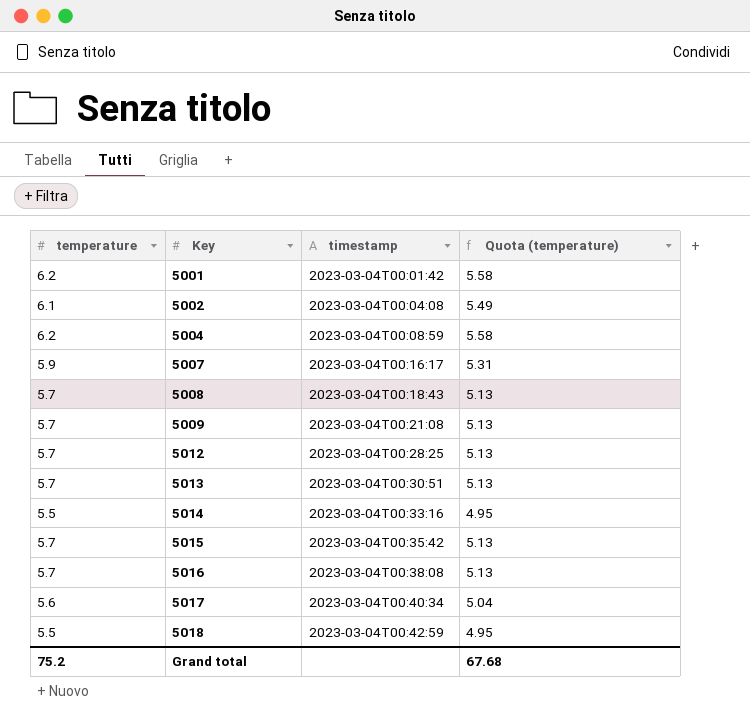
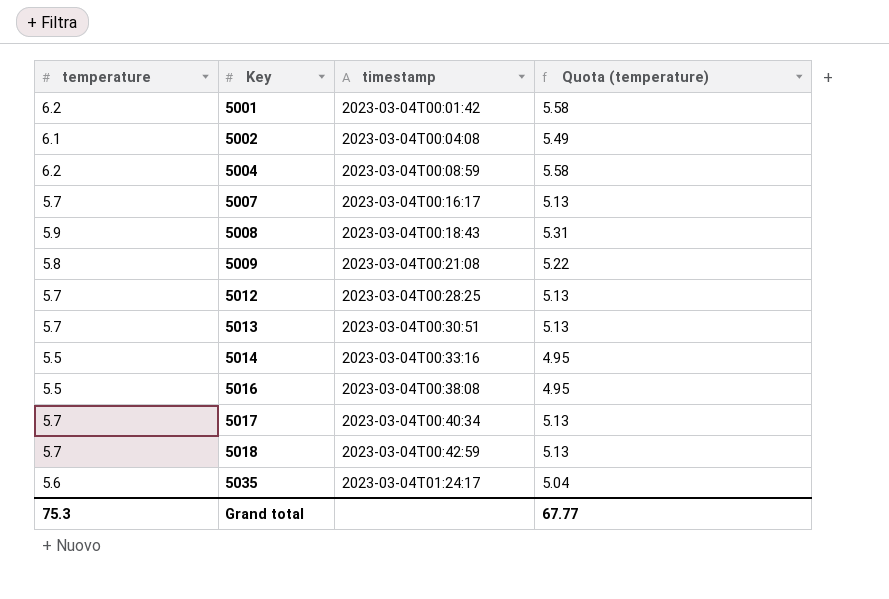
row 5015: 5.7 | 2023-03-04T00:35:42 | 5.13 -> none
5007 | temperature: 5.9 -> 5.7
5007 | Quota (temperature): 5.31 -> 5.13
5008 | temperature: 5.7 -> 5.9
5008 | Quota (temperature): 5.13 -> 5.31
5009 | temperature: 5.7 -> 5.8
5009 | Quota (temperature): 5.13 -> 5.22
5016 | temperature: 5.7 -> 5.5
5016 | Quota (temperature): 5.13 -> 4.95
5017 | temperature: 5.6 -> 5.7
5017 | Quota (temperature): 5.04 -> 5.13
5018 | temperature: 5.5 -> 5.7
5018 | Quota (temperature): 4.95 -> 5.13
row 5035: none -> 5.6 | 2023-03-04T01:24:17 | 5.04
Grand total | temperature: 75.2 -> 75.3
Grand total | Quota (temperature): 67.68 -> 67.77

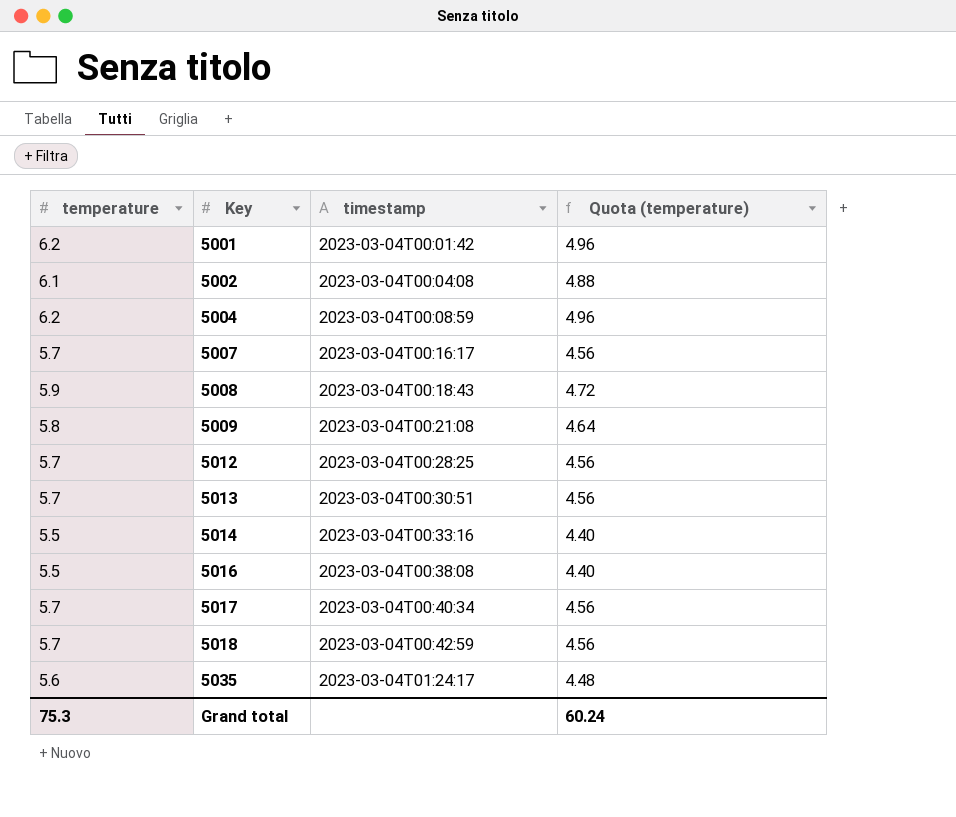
column Quota (temperature) | formula: [temperature] * 0.9 -> [temperature] * 0.8
Grand total | Quota (temperature): 67.77 -> 60.24

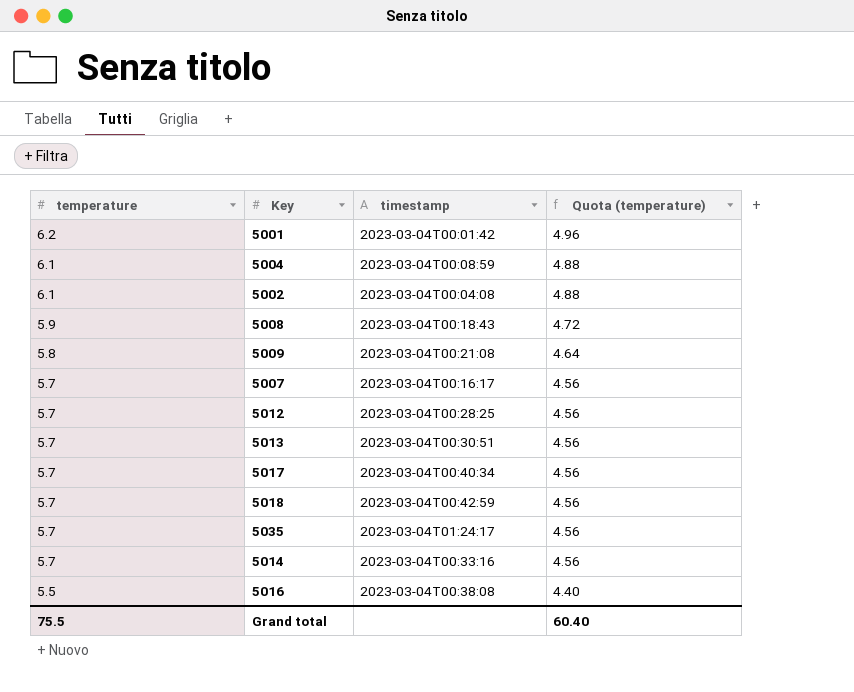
row order: Key ascending -> temperature descending
5004 | temperature: 6.2 -> 6.1
5004 | Quota (temperature): 4.96 -> 4.88
5035 | temperature: 5.6 -> 5.7
5035 | Quota (temperature): 4.48 -> 4.56
5014 | temperature: 5.5 -> 5.7
5014 | Quota (temperature): 4.40 -> 4.56
Grand total | temperature: 75.3 -> 75.5
Grand total | Quota (temperature): 60.24 -> 60.40

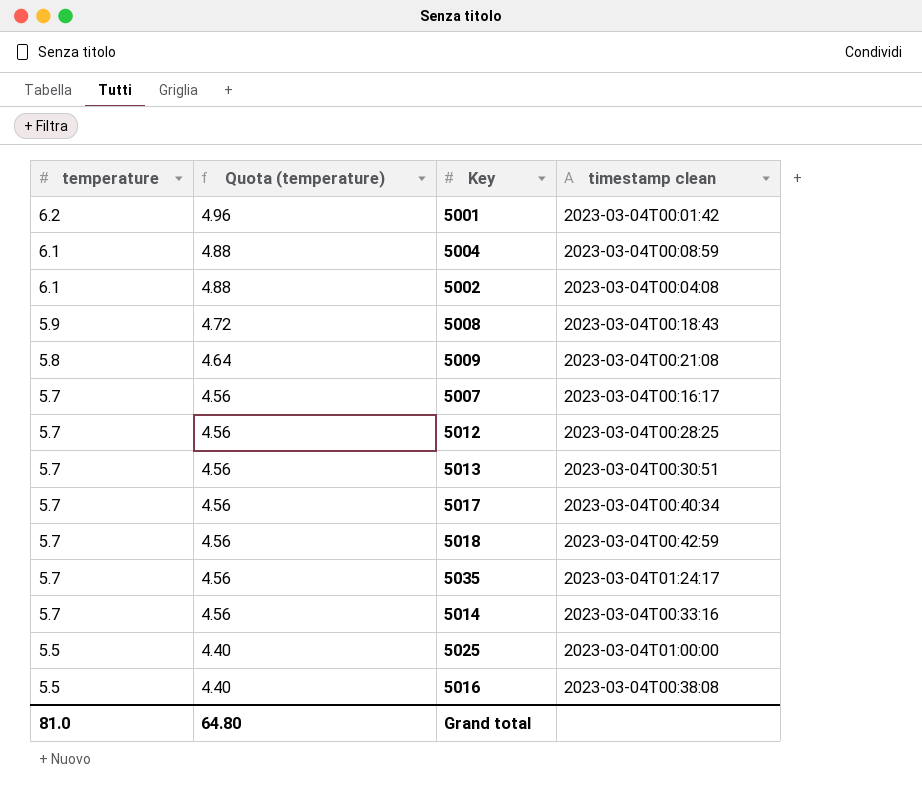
column Quota (temperature) | position: 4 -> 2
column name: timestamp -> timestamp clean
row 5025: none -> 5.5 | 4.40 | 2023-03-04T01:00:00
Grand total | temperature: 75.5 -> 81.0
Grand total | Quota (temperature): 60.40 -> 64.80

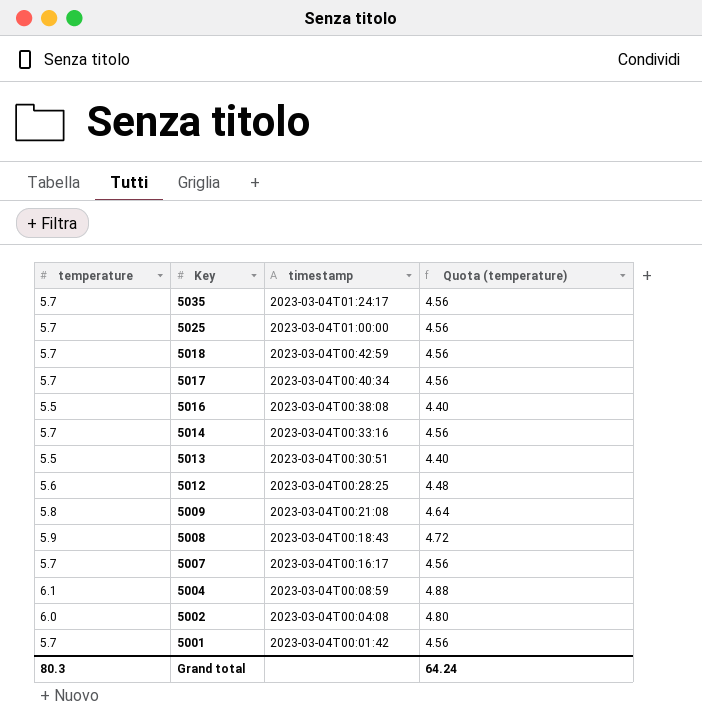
row order: temperature descending -> Key descending
column name: timestamp clean -> timestamp
column Quota (temperature) | position: 2 -> 4
5025 | temperature: 5.5 -> 5.7
5025 | Quota (temperature): 4.40 -> 4.56
5013 | temperature: 5.7 -> 5.5
5013 | Quota (temperature): 4.56 -> 4.40
5012 | temperature: 5.7 -> 5.6
5012 | Quota (temperature): 4.56 -> 4.48
5002 | temperature: 6.1 -> 6.0
5002 | Quota (temperature): 4.88 -> 4.80
5001 | temperature: 6.2 -> 5.7
5001 | Quota (temperature): 4.96 -> 4.56
Grand total | temperature: 81.0 -> 80.3
Grand total | Quota (temperature): 64.80 -> 64.24

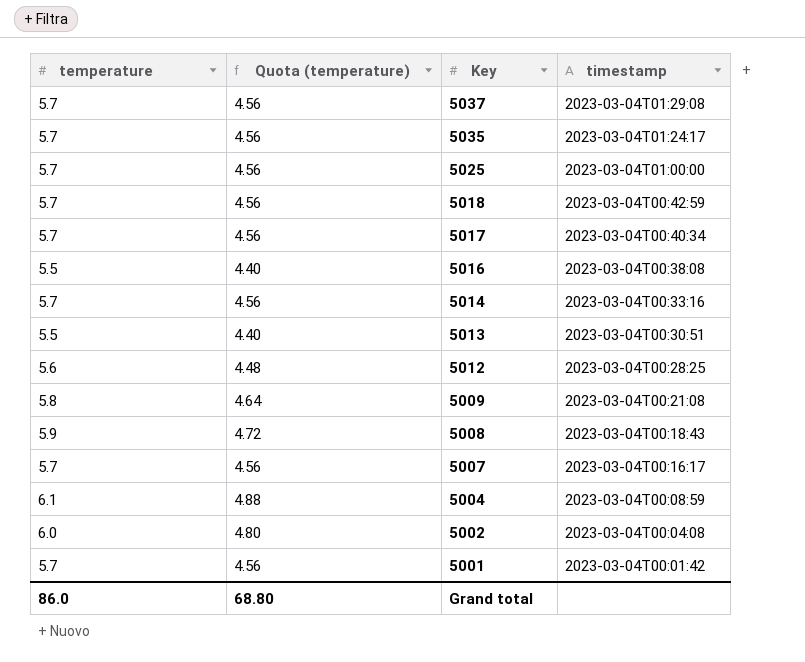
column Quota (temperature) | position: 4 -> 2
row 5037: none -> 5.7 | 4.56 | 2023-03-04T01:29:08
Grand total | temperature: 80.3 -> 86.0
Grand total | Quota (temperature): 64.24 -> 68.80

